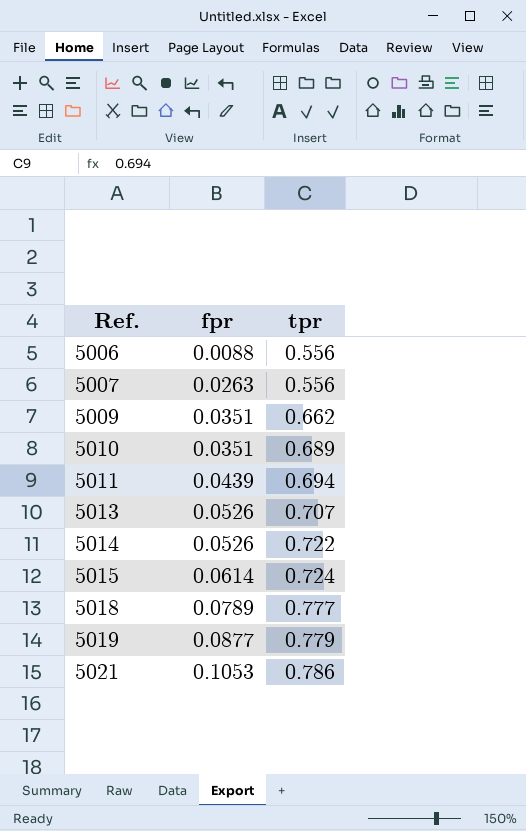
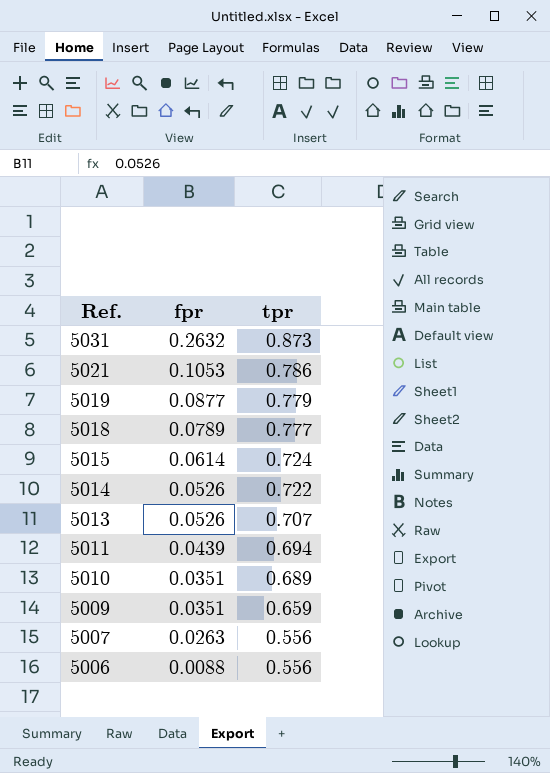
row order: Ref. ascending -> Ref. descending
row 5031: none -> 0.2632 | 0.873
5009 | tpr: 0.662 -> 0.659

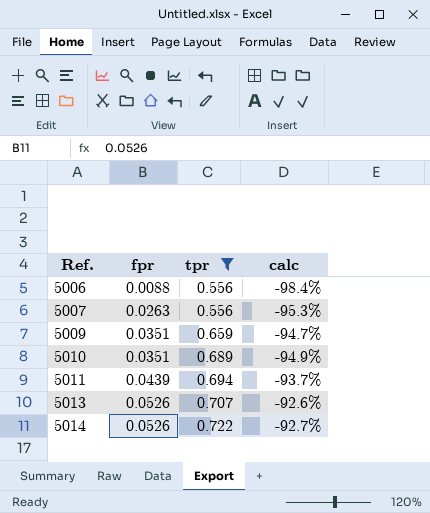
filter: none -> tpr <= 0.722
row order: Ref. descending -> Ref. ascending
column calc | formula: none -> ([fpr] - [tpr]) / [tpr]

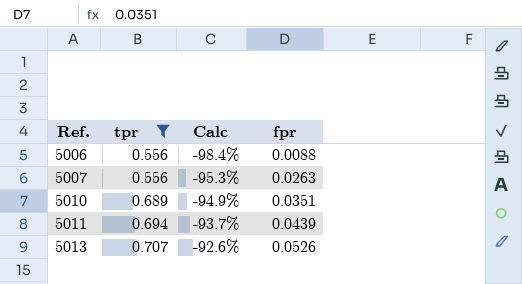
column name: calc -> Calc
column fpr | position: 2 -> 4
row 5009: 0.0351 | 0.659 | -94.7% -> none
row 5014: 0.0526 | 0.722 | -92.7% -> none

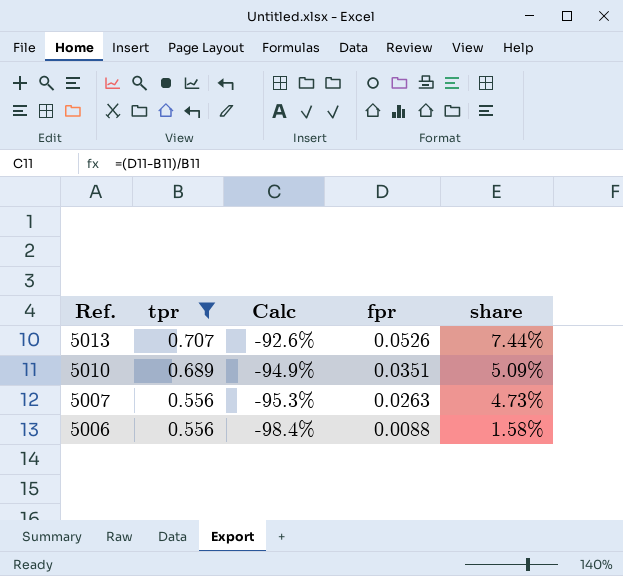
row order: Ref. ascending -> Ref. descending
column share | formula: none -> [fpr] / [tpr]
row 5011: 0.694 | -93.7% | 0.0439 -> none

